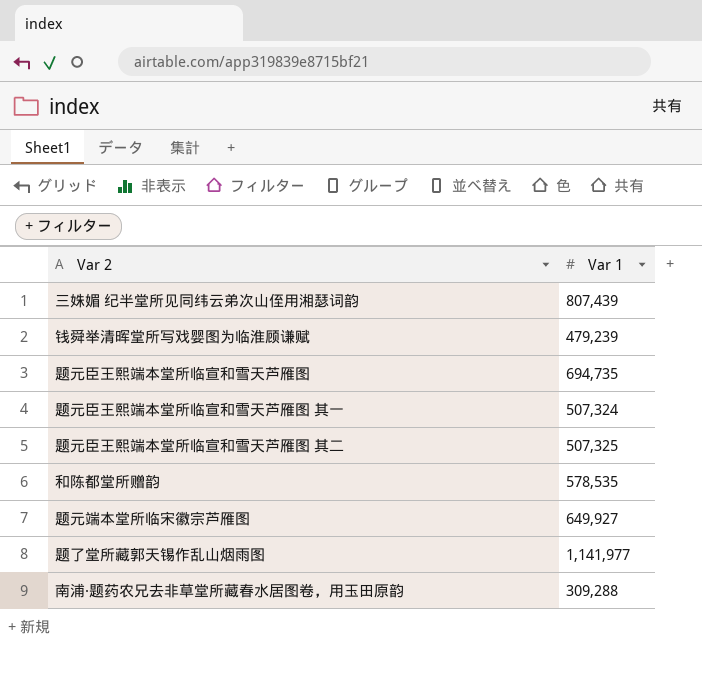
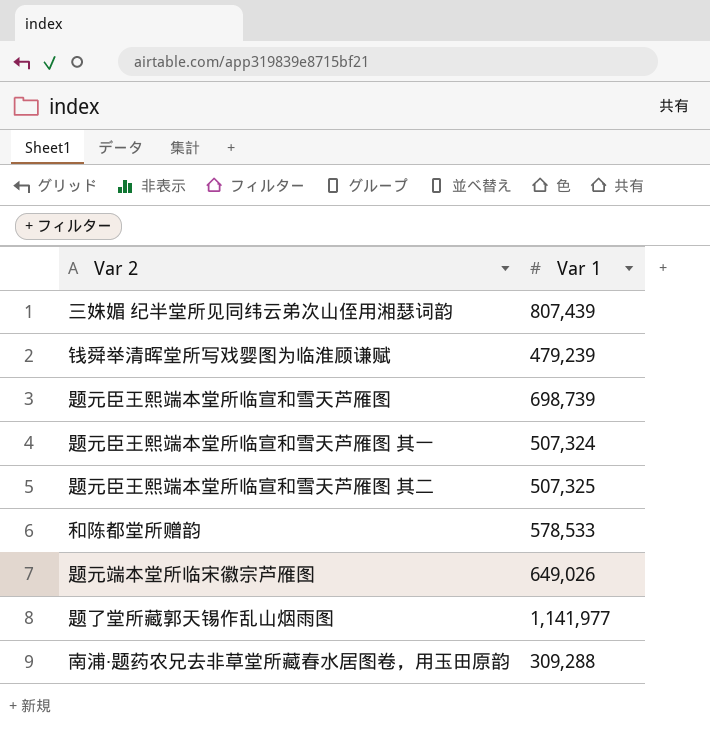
题元臣王熙端本堂所临宣和雪天芦雁图 | Var 1: 694,735 -> 698,739
和陈都堂所赠韵 | Var 1: 578,535 -> 578,533
题元端本堂所临宋徽宗芦雁图 | Var 1: 649,927 -> 649,026

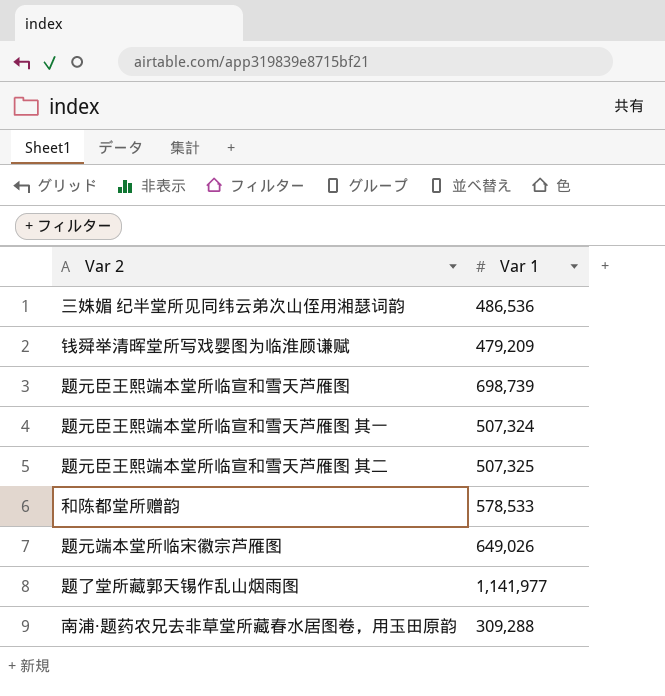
三姝媚 纪半堂所见同纬云弟次山侄用湘瑟词韵 | Var 1: 807,439 -> 486,536
钱舜举清晖堂所写戏婴图为临淮顾谦赋 | Var 1: 479,239 -> 479,209

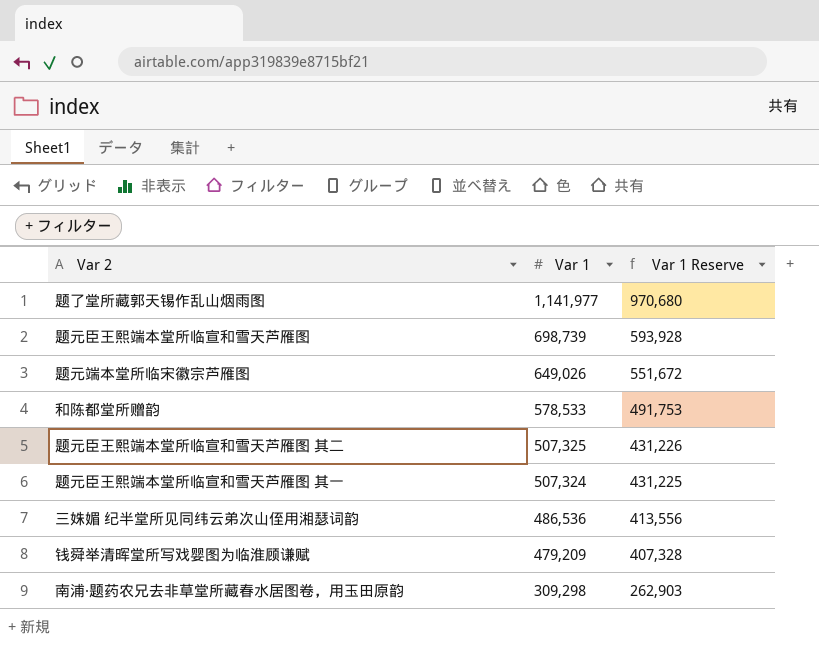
row order: none -> Var 1 descending
column Var 1 Reserve | formula: none -> [Var 1] * 0.85
南浦·题药农兄去非草堂所藏春水居图卷，用玉田原韵 | Var 1: 309,288 -> 309,298

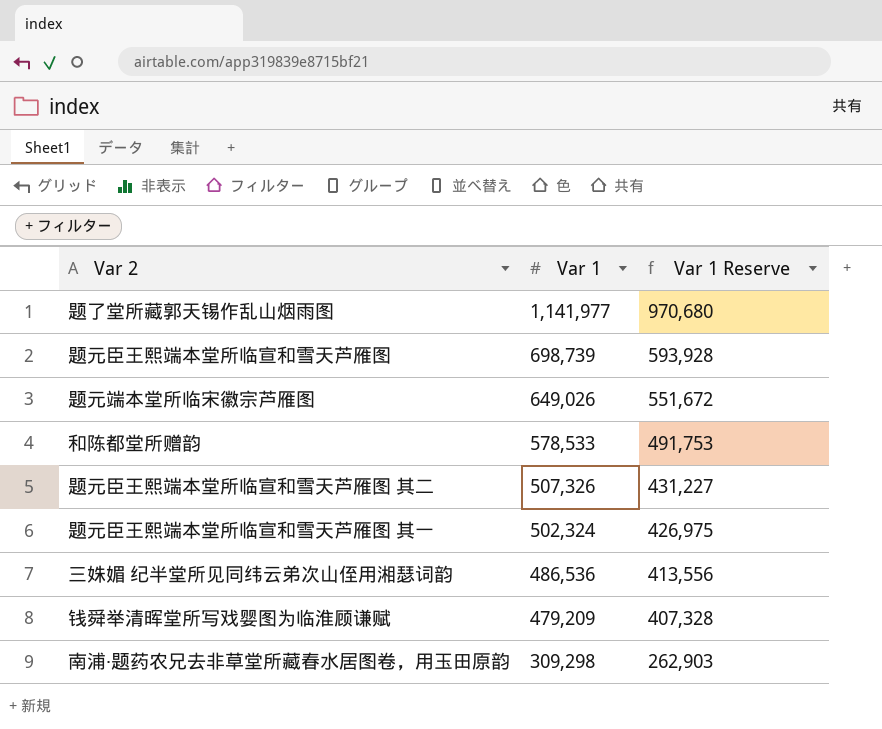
题元臣王熙端本堂所临宣和雪天芦雁图 其二 | Var 1: 507,325 -> 507,326
题元臣王熙端本堂所临宣和雪天芦雁图 其二 | Var 1 Reserve: 431,226 -> 431,227
题元臣王熙端本堂所临宣和雪天芦雁图 其一 | Var 1: 507,324 -> 502,324
题元臣王熙端本堂所临宣和雪天芦雁图 其一 | Var 1 Reserve: 431,225 -> 426,975

